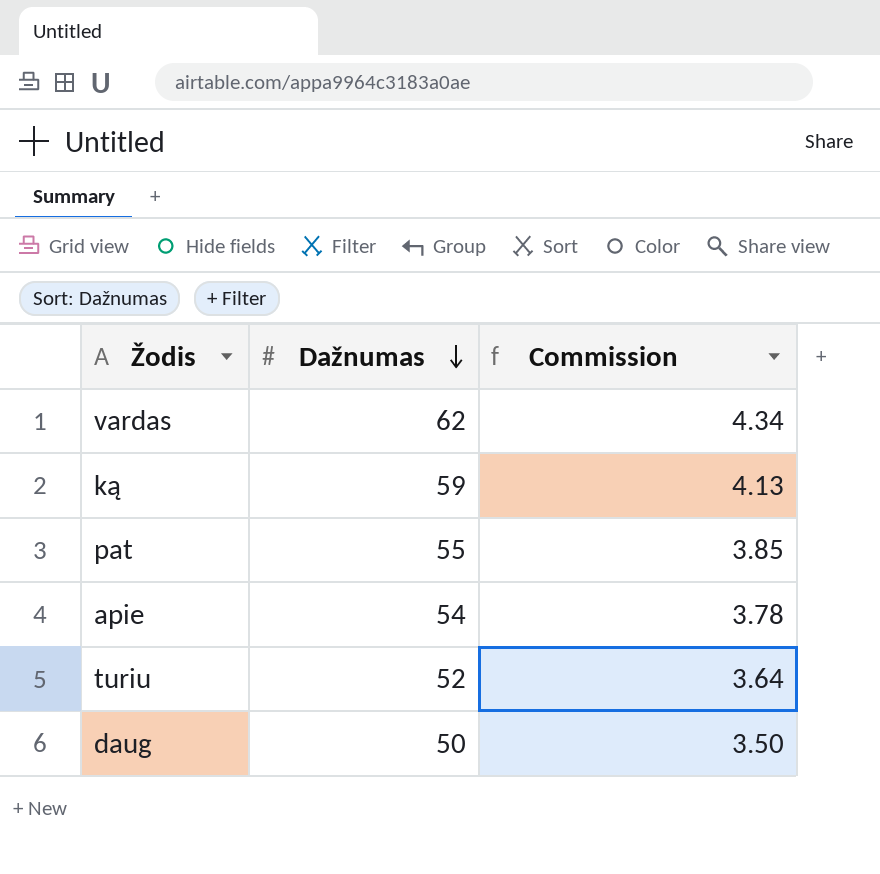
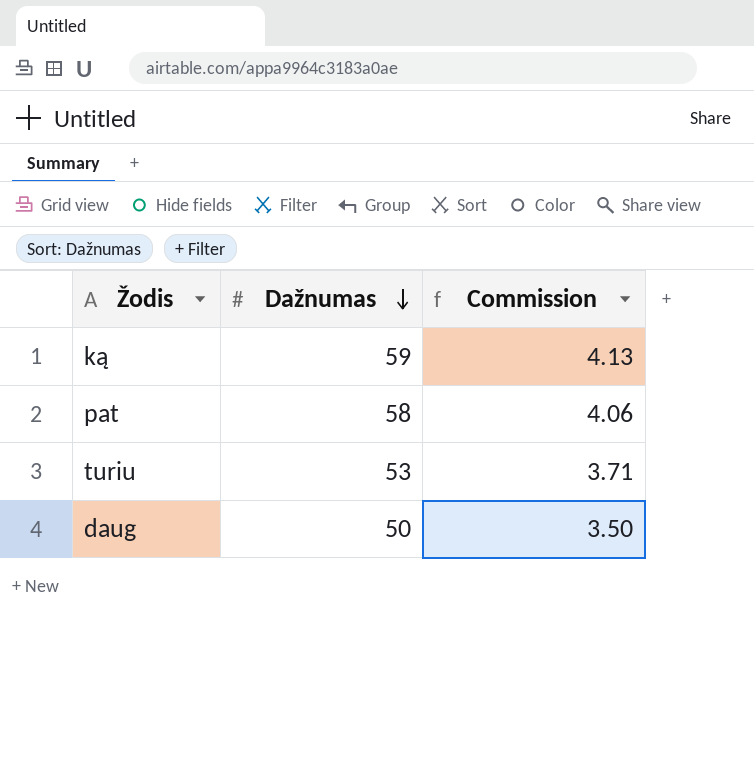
row vardas: 62 | 4.34 -> none
row apie: 54 | 3.78 -> none
pat | Dažnumas: 55 -> 58
pat | Commission: 3.85 -> 4.06
turiu | Dažnumas: 52 -> 53
turiu | Commission: 3.64 -> 3.71

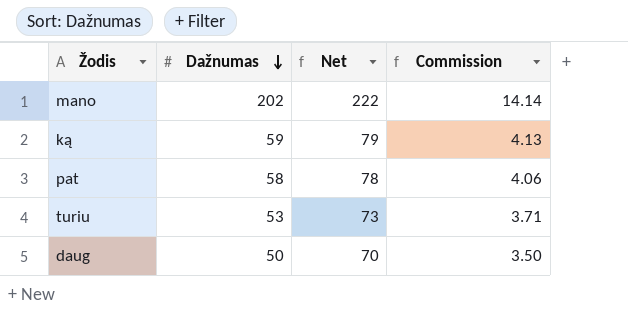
column Net | formula: none -> [Dažnumas] + 20
row mano: none -> 202 | 222 | 14.14

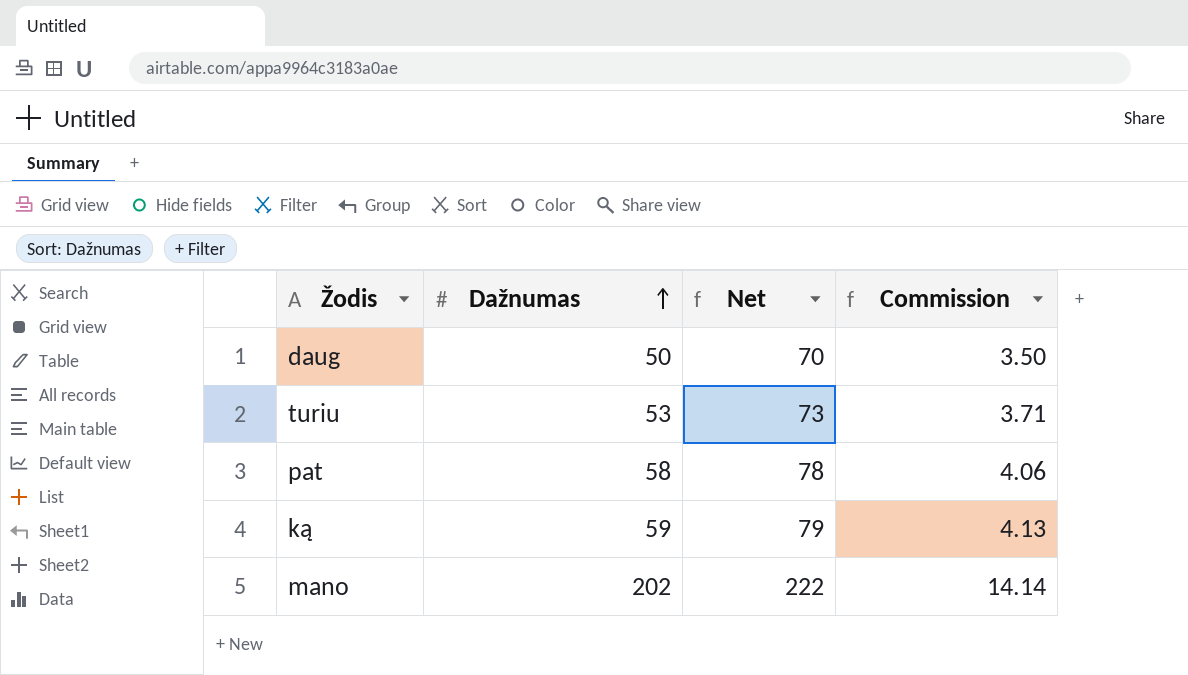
row order: Dažnumas descending -> Dažnumas ascending

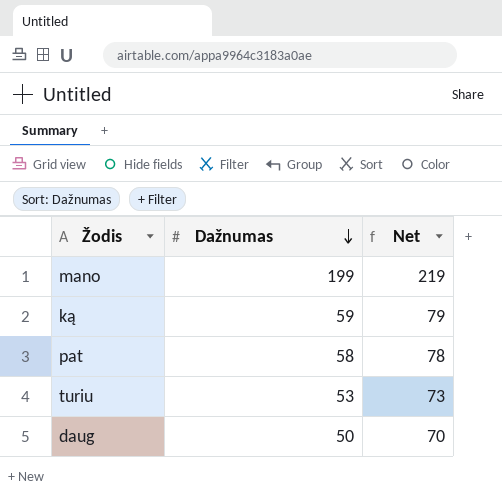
row order: Dažnumas ascending -> Dažnumas descending
column Commission | formula: [Dažnumas] * 0.07 -> none
mano | Dažnumas: 202 -> 199
mano | Net: 222 -> 219

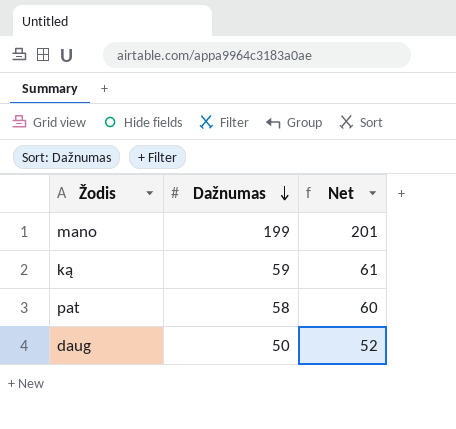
column Net | formula: [Dažnumas] + 20 -> [Dažnumas] + 2
row turiu: 53 | 73 -> none

